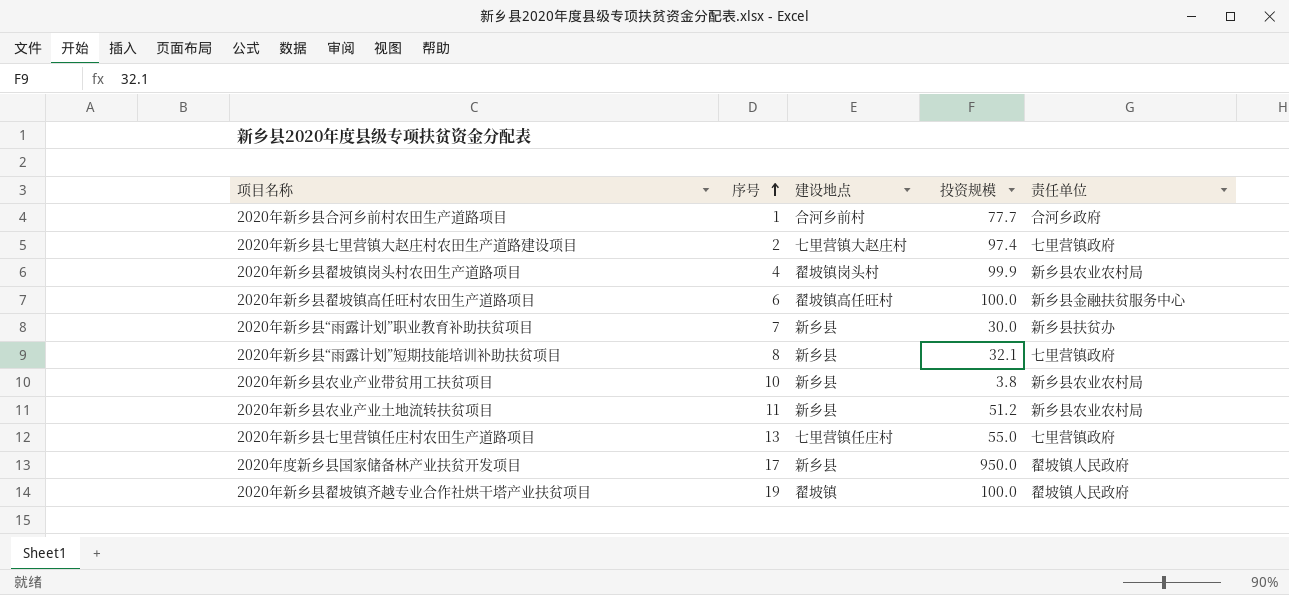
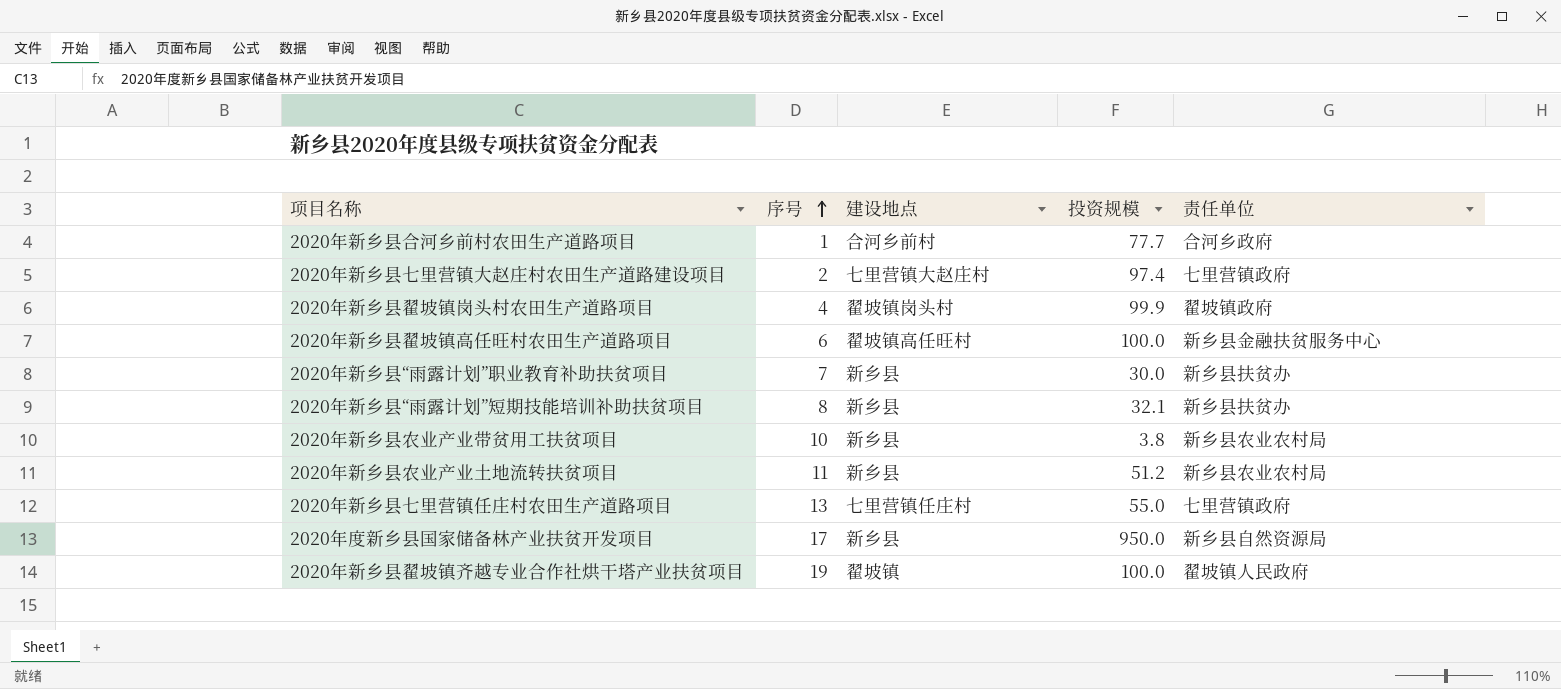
2020年新乡县翟坡镇岗头村农田生产道路项目 | 责任单位: 新乡县农业农村局 -> 翟坡镇政府
2020年新乡县“雨露计划”短期技能培训补助扶贫项目 | 责任单位: 七里营镇政府 -> 新乡县扶贫办
2020年度新乡县国家储备林产业扶贫开发项目 | 责任单位: 翟坡镇人民政府 -> 新乡县自然资源局

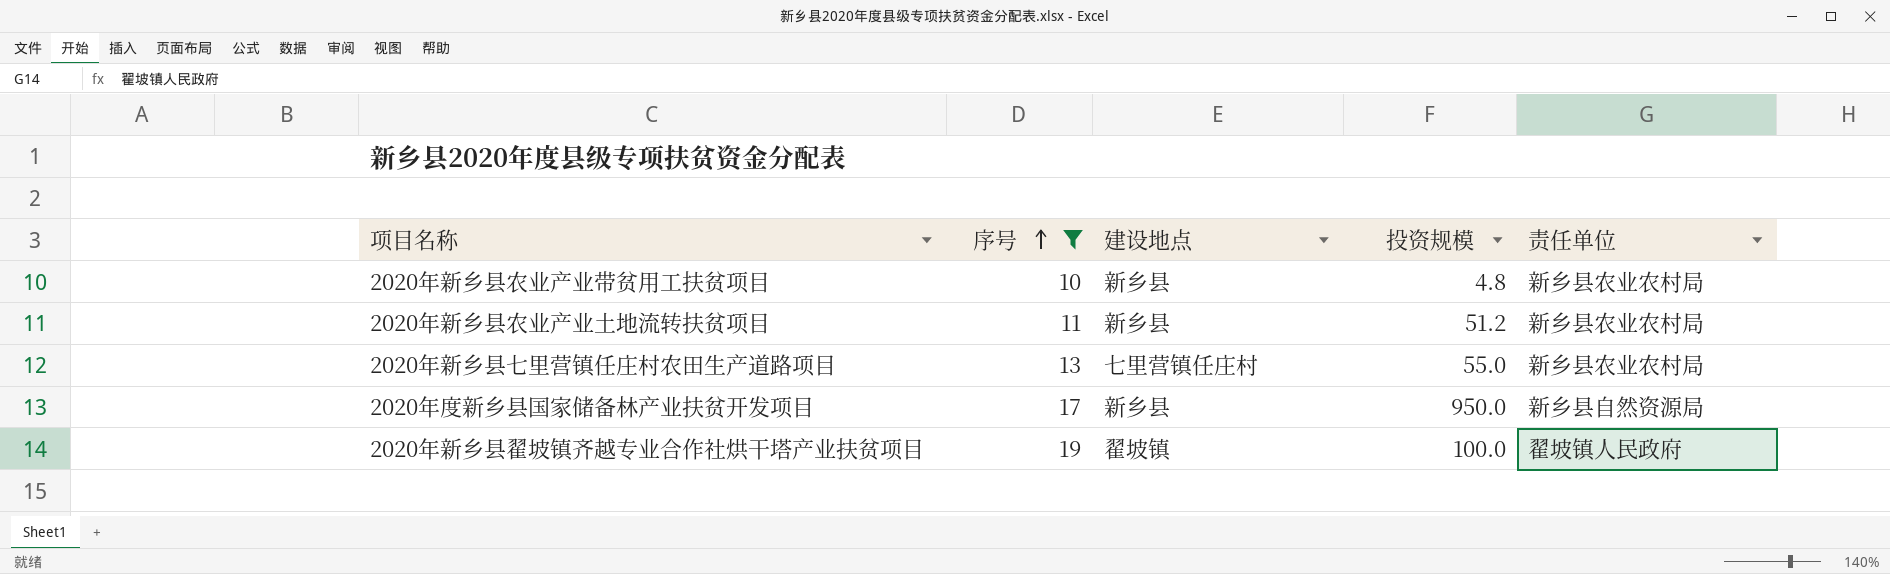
filter: none -> 序号 >= 10
2020年新乡县农业产业带贫用工扶贫项目 | 投资规模: 3.8 -> 4.8
2020年新乡县七里营镇任庄村农田生产道路项目 | 责任单位: 七里营镇政府 -> 新乡县农业农村局

